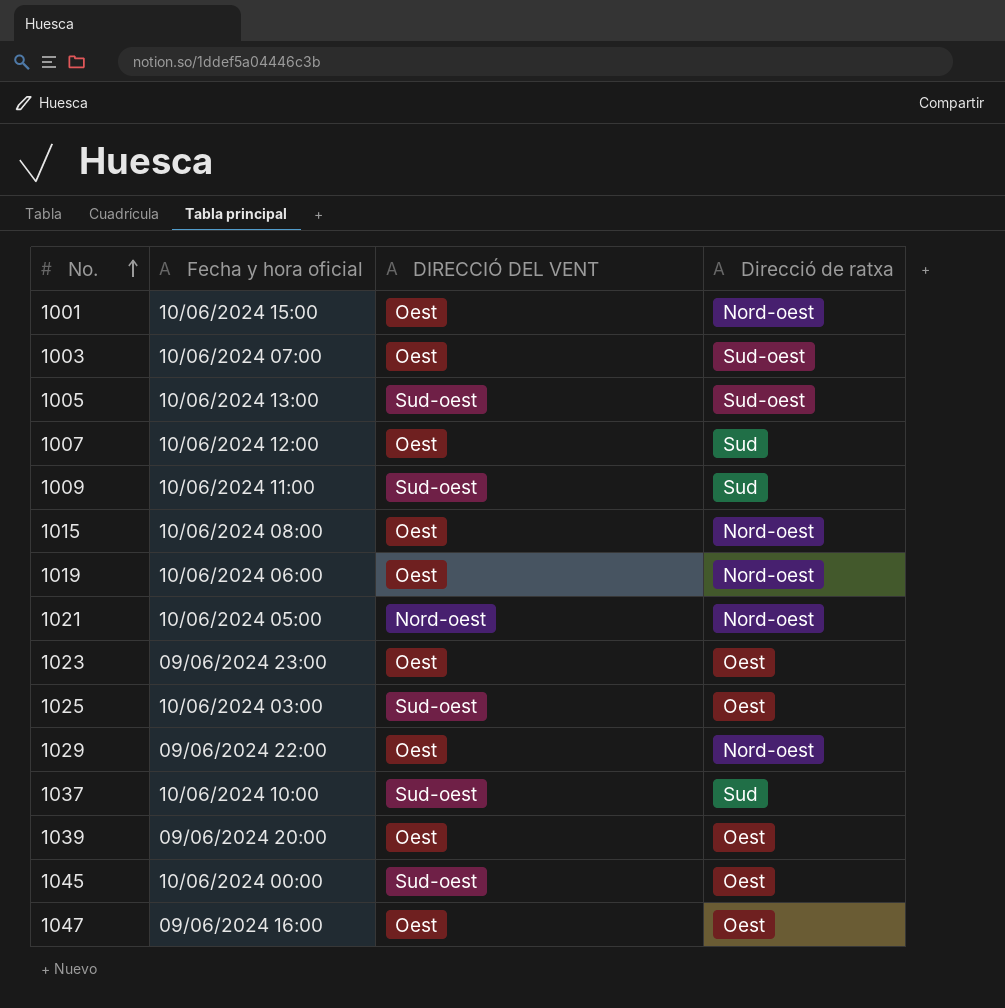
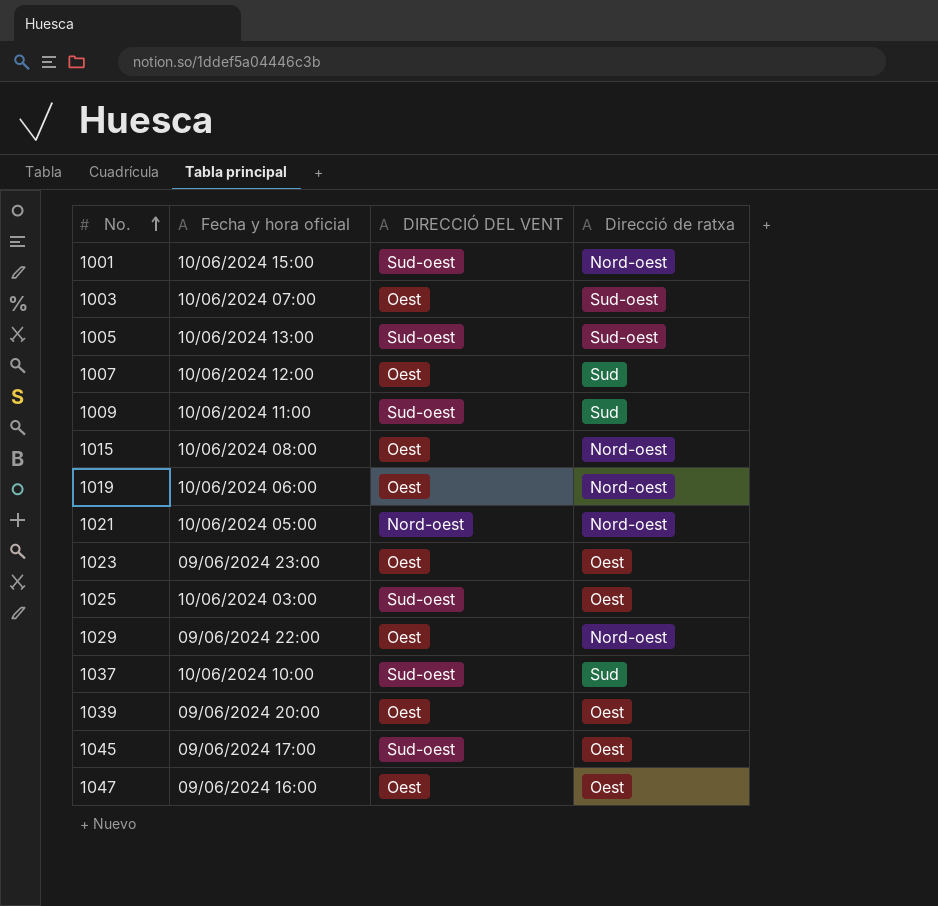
1001 | DIRECCIÓ DEL VENT: Oest -> Sud-oest
1045 | Fecha y hora oficial: 10/06/2024 00:00 -> 09/06/2024 17:00

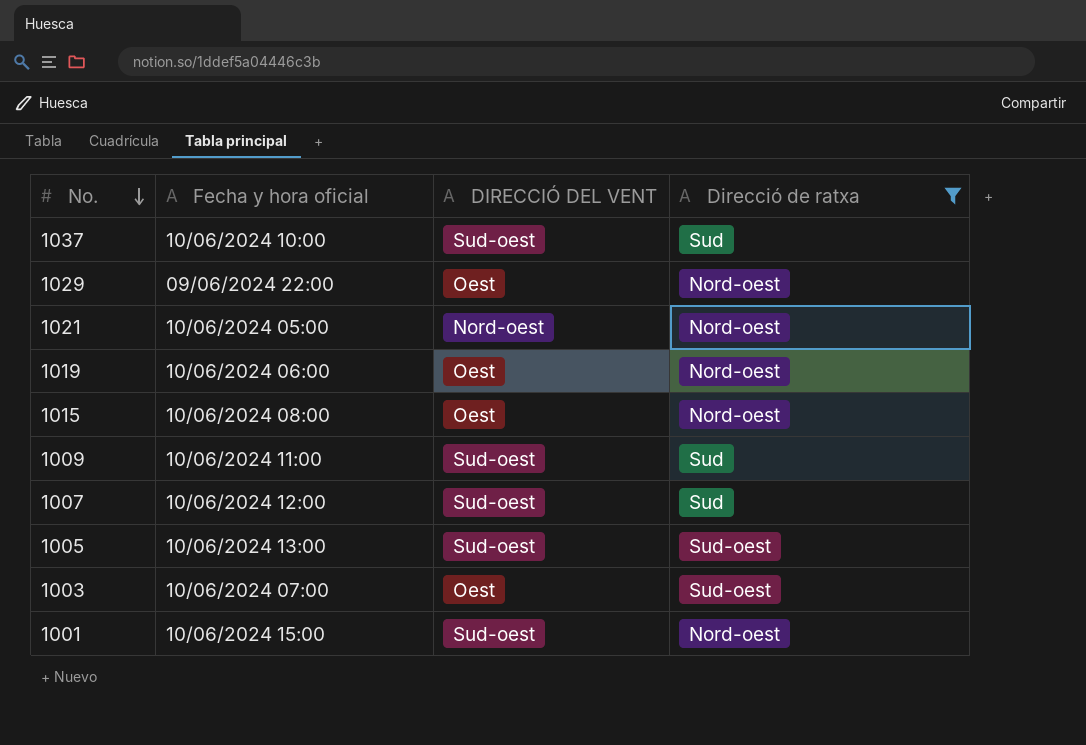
filter: none -> Direcció de ratxa != Oest
row order: No. ascending -> No. descending
1007 | DIRECCIÓ DEL VENT: Oest -> Sud-oest

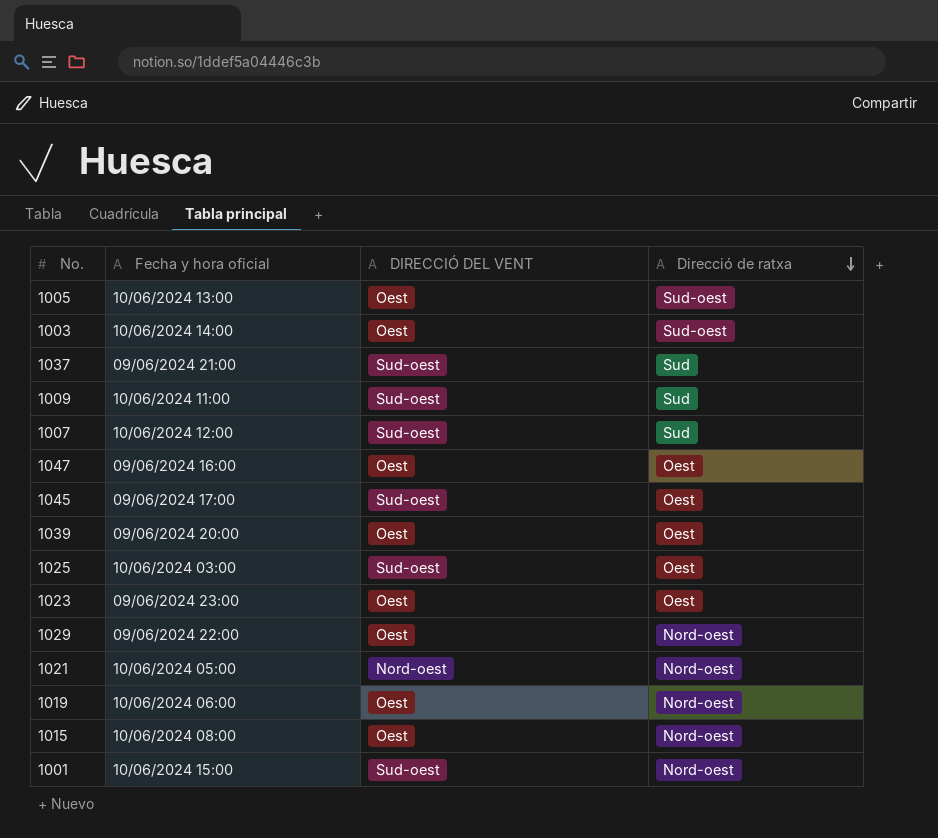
filter: Direcció de ratxa != Oest -> none
row order: No. descending -> Direcció de ratxa descending
1005 | DIRECCIÓ DEL VENT: Sud-oest -> Oest
1003 | Fecha y hora oficial: 10/06/2024 07:00 -> 10/06/2024 14:00
1037 | Fecha y hora oficial: 10/06/2024 10:00 -> 09/06/2024 21:00

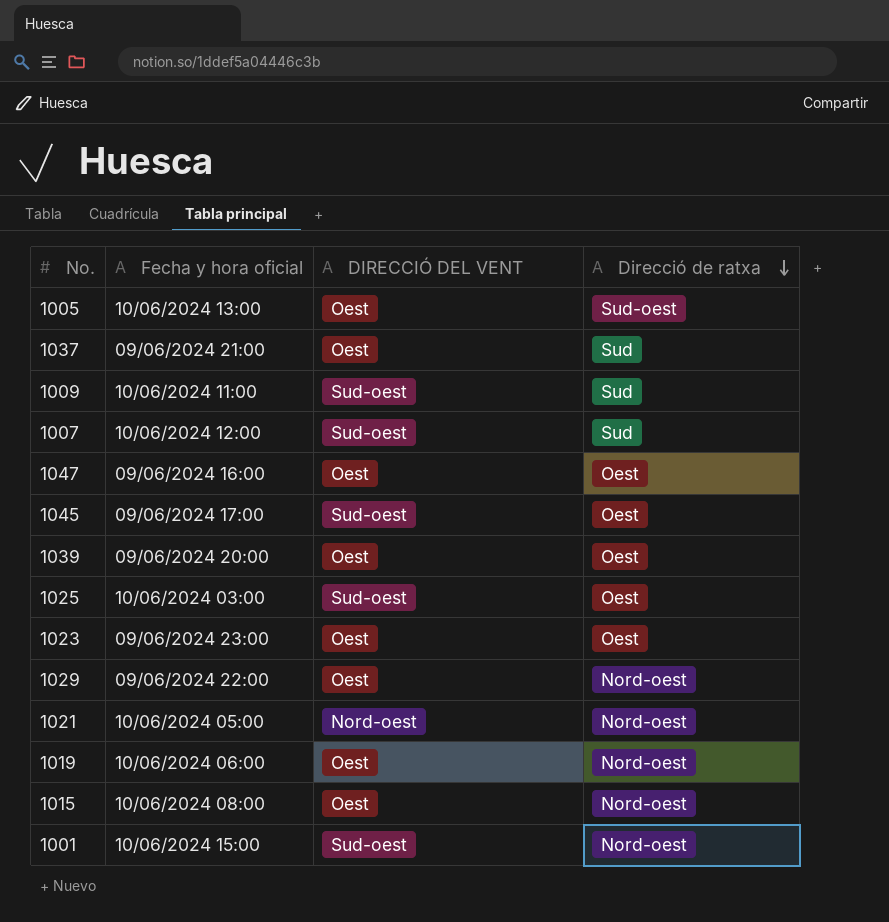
row 1003: 10/06/2024 14:00 | Oest | Sud-oest -> none
1037 | DIRECCIÓ DEL VENT: Sud-oest -> Oest

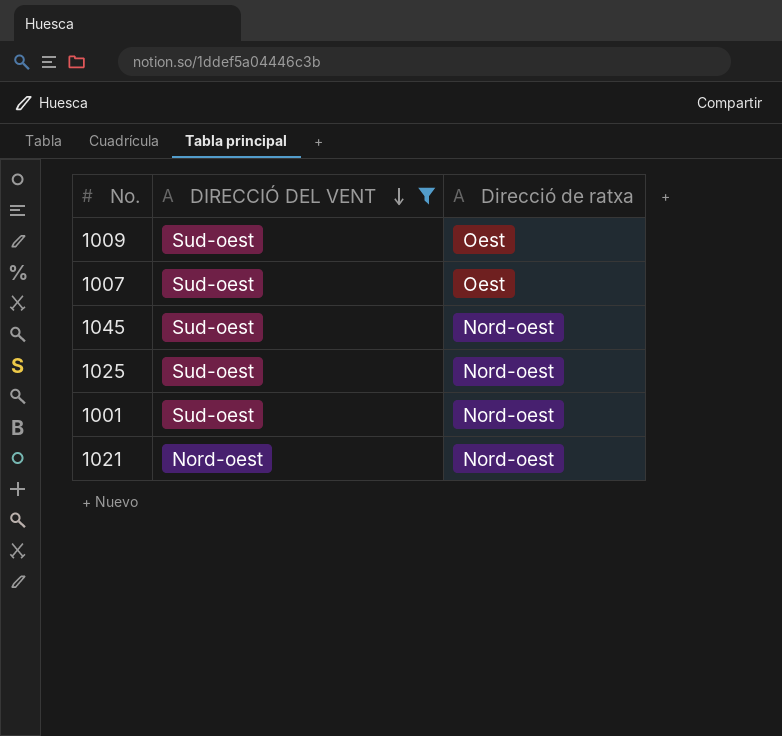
filter: none -> DIRECCIÓ DEL VENT != Oest
row order: Direcció de ratxa descending -> DIRECCIÓ DEL VENT descending
column Fecha y hora oficial | position: 2 -> none
1009 | Direcció de ratxa: Sud -> Oest
1007 | Direcció de ratxa: Sud -> Oest
1045 | Direcció de ratxa: Oest -> Nord-oest
1025 | Direcció de ratxa: Oest -> Nord-oest

